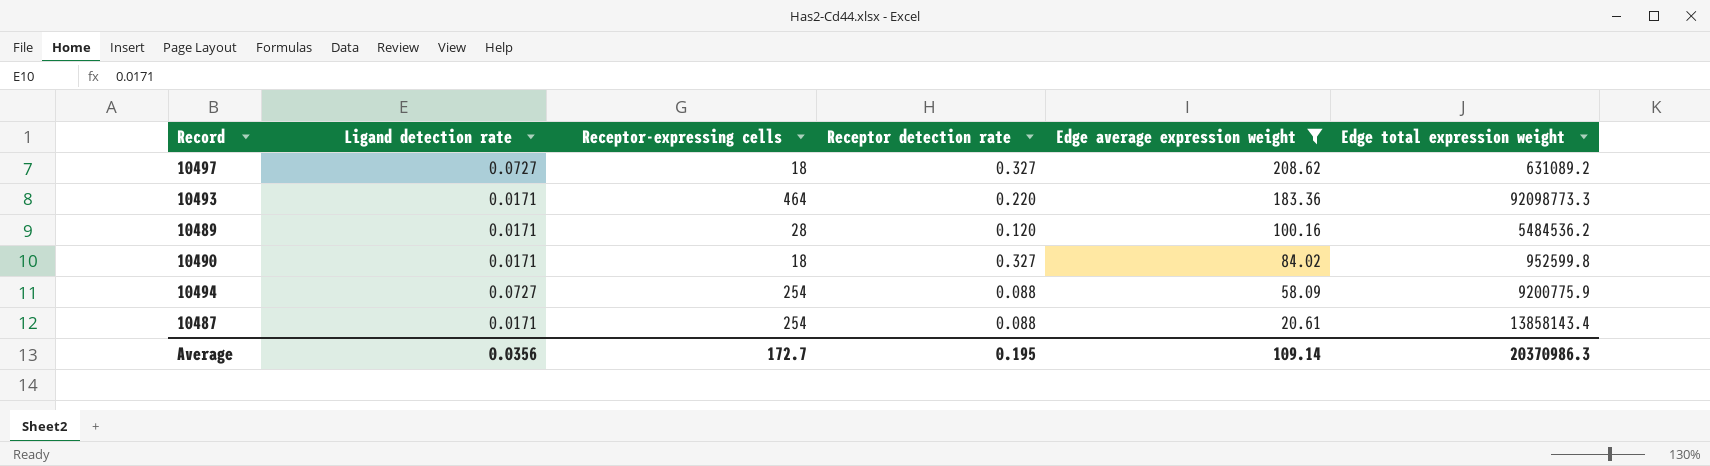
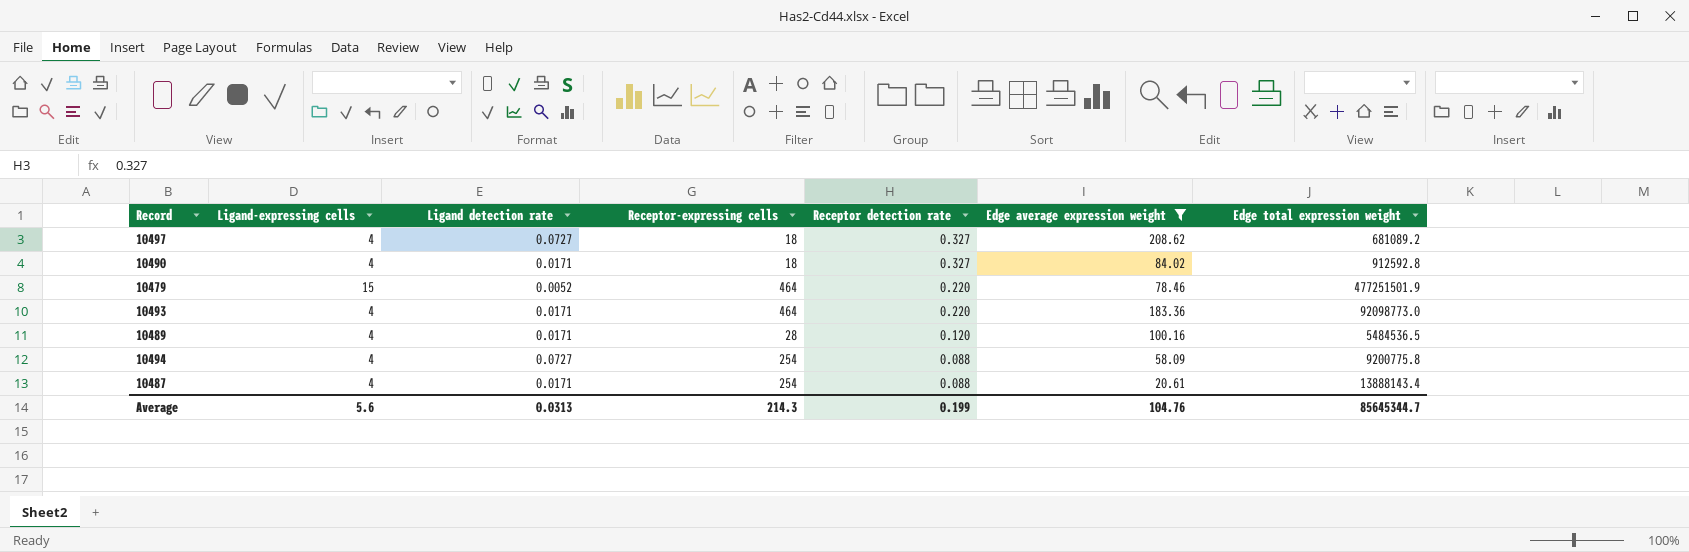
row order: Edge average expression weight descending -> Receptor detection rate descending
column Ligand-expressing cells | position: none -> 2
10497 | Edge total expression weight: 631089.2 -> 681089.2
10490 | Edge total expression weight: 952599.8 -> 912592.8
row 10479: none -> 15 | 0.0052 | 464 | 0.220 | 78.46 | 477251501.9
10493 | Edge total expression weight: 92098773.3 -> 92098773.0
10489 | Edge total expression weight: 5484536.2 -> 5484536.5
10494 | Edge total expression weight: 9200775.9 -> 9200775.8
10487 | Edge total expression weight: 13858143.4 -> 13888143.4
Average | Ligand detection rate: 0.0356 -> 0.0313
Average | Receptor-expressing cells: 172.7 -> 214.3
Average | Receptor detection rate: 0.195 -> 0.199
Average | Edge average expression weight: 109.14 -> 104.76
Average | Edge total expression weight: 20370986.3 -> 85645344.7

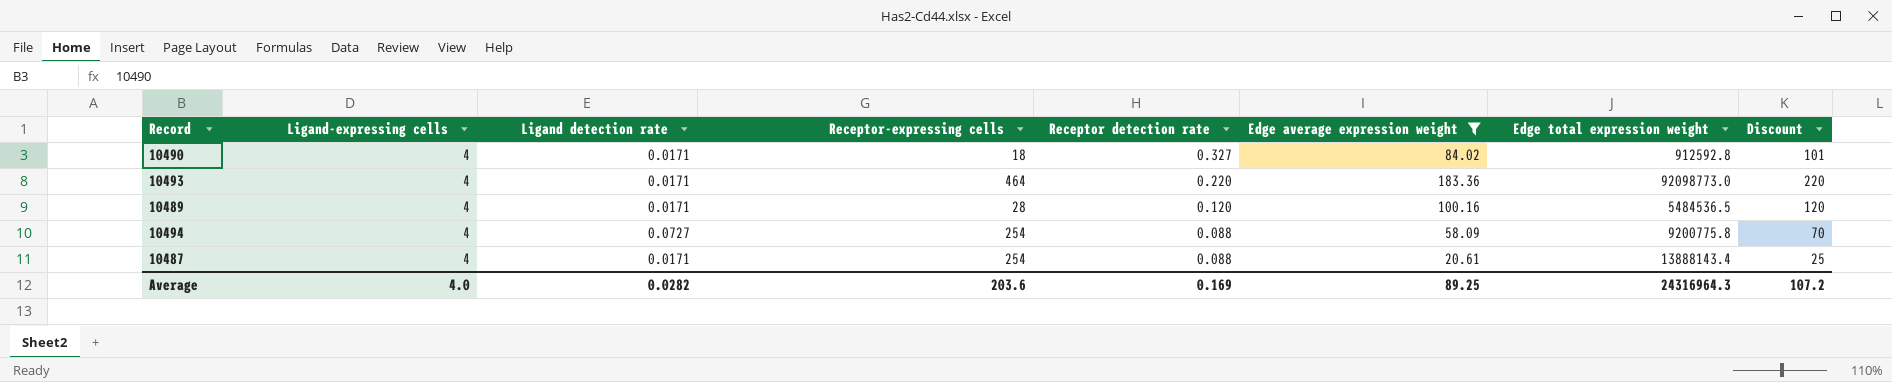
column Discount | formula: none -> [Edge average expression weight] * 1.2
row 10497: 4 | 0.0727 | 18 | 0.327 | 208.62 | 681089.2 -> none
row 10479: 15 | 0.0052 | 464 | 0.220 | 78.46 | 477251501.9 -> none
Average | Ligand-expressing cells: 5.6 -> 4.0
Average | Ligand detection rate: 0.0313 -> 0.0282
Average | Receptor-expressing cells: 214.3 -> 203.6
Average | Receptor detection rate: 0.199 -> 0.169
Average | Edge average expression weight: 104.76 -> 89.25
Average | Edge total expression weight: 85645344.7 -> 24316964.3

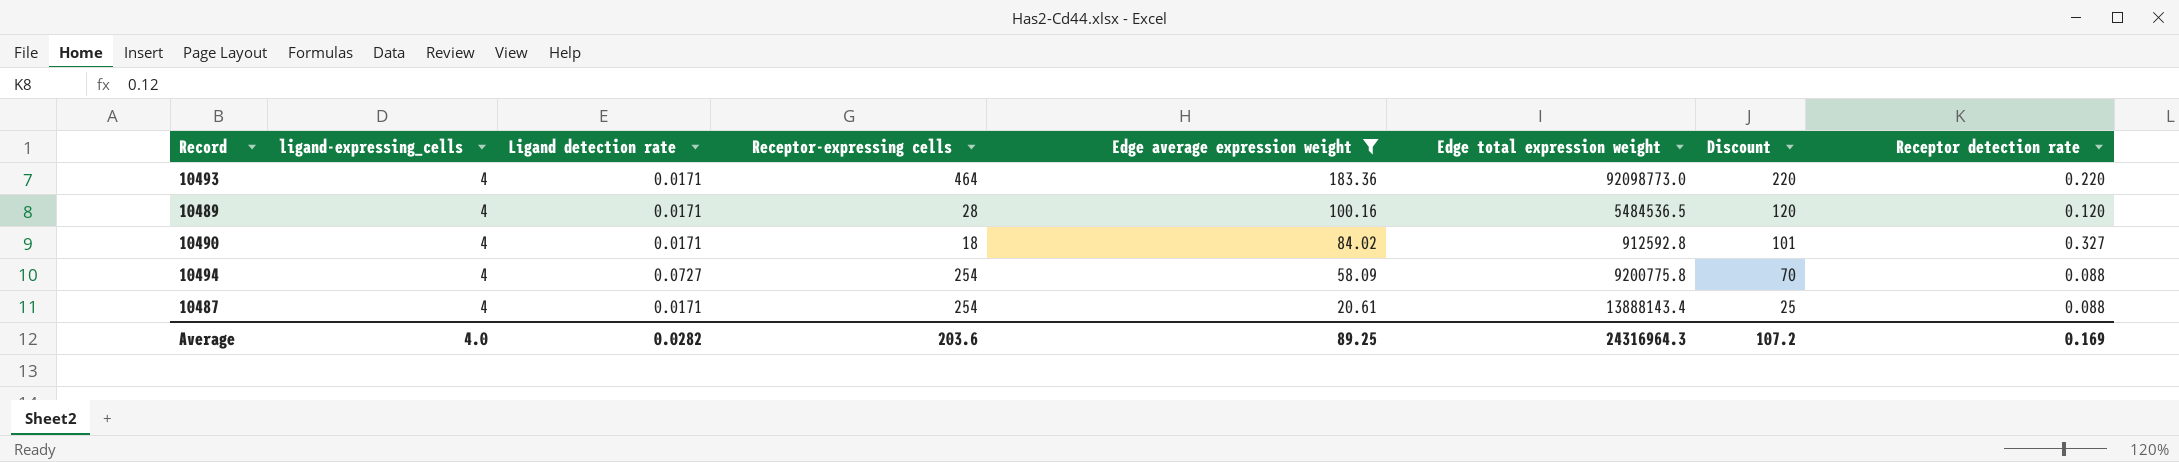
row order: Receptor detection rate descending -> Edge average expression weight descending
column name: Ligand-expressing cells -> ligand-expressing_cells
column Receptor detection rate | position: 5 -> 8

